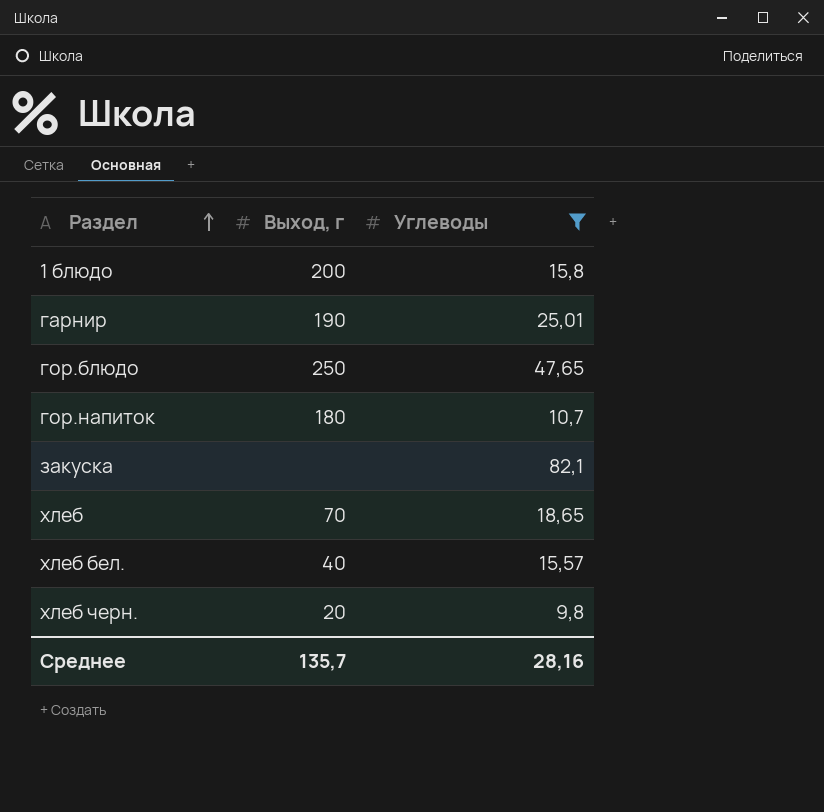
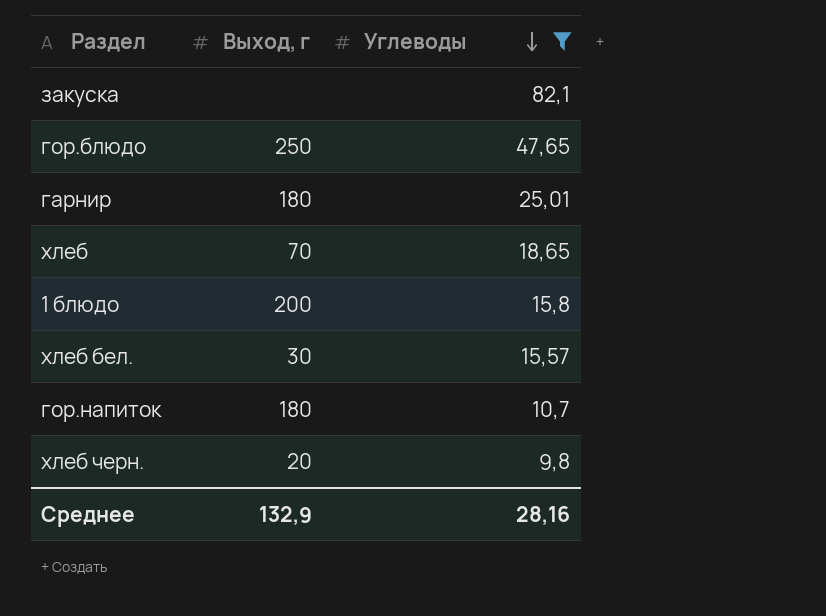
row order: Раздел ascending -> Углеводы descending
гарнир | Выход, г: 190 -> 180
хлеб бел. | Выход, г: 40 -> 30
Среднее | Выход, г: 135,7 -> 132,9

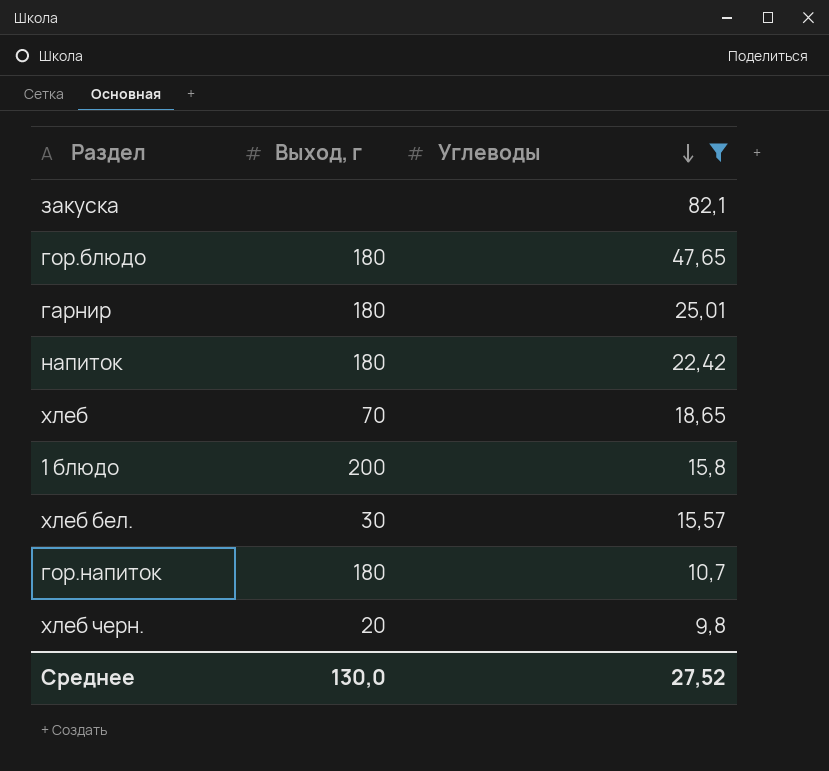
гор.блюдо | Выход, г: 250 -> 180
row напиток: none -> 180 | 22,42
Среднее | Выход, г: 132,9 -> 130,0
Среднее | Углеводы: 28,16 -> 27,52

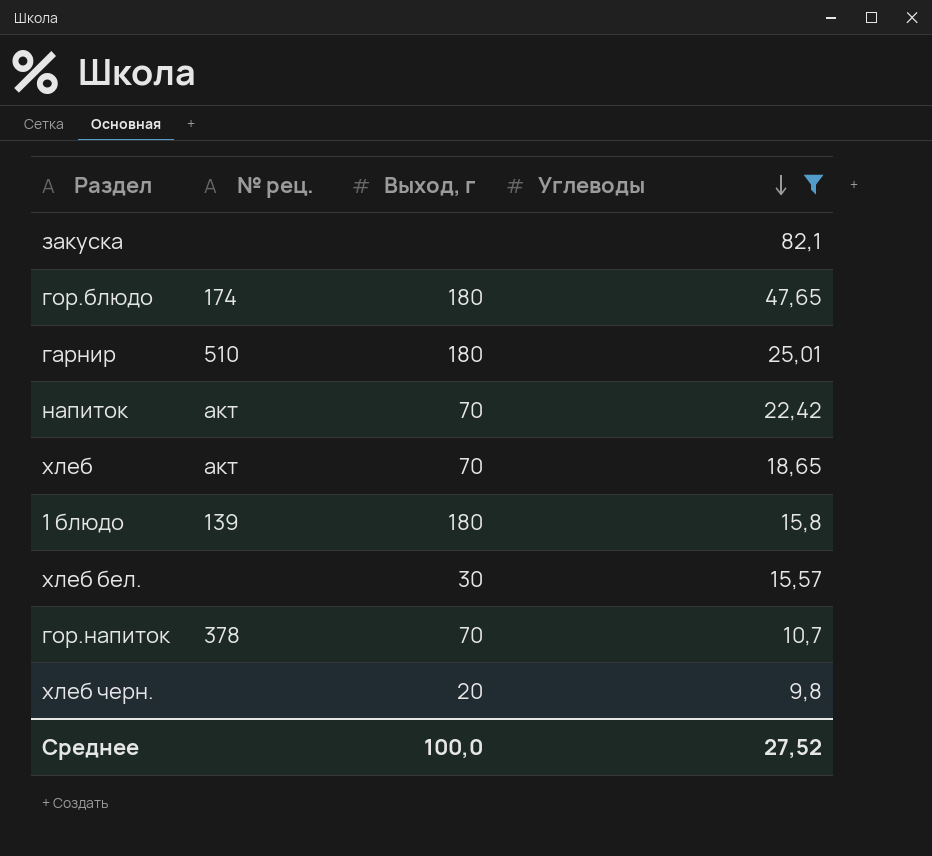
column № рец. | position: none -> 2
напиток | Выход, г: 180 -> 70
1 блюдо | Выход, г: 200 -> 180
гор.напиток | Выход, г: 180 -> 70
Среднее | Выход, г: 130,0 -> 100,0

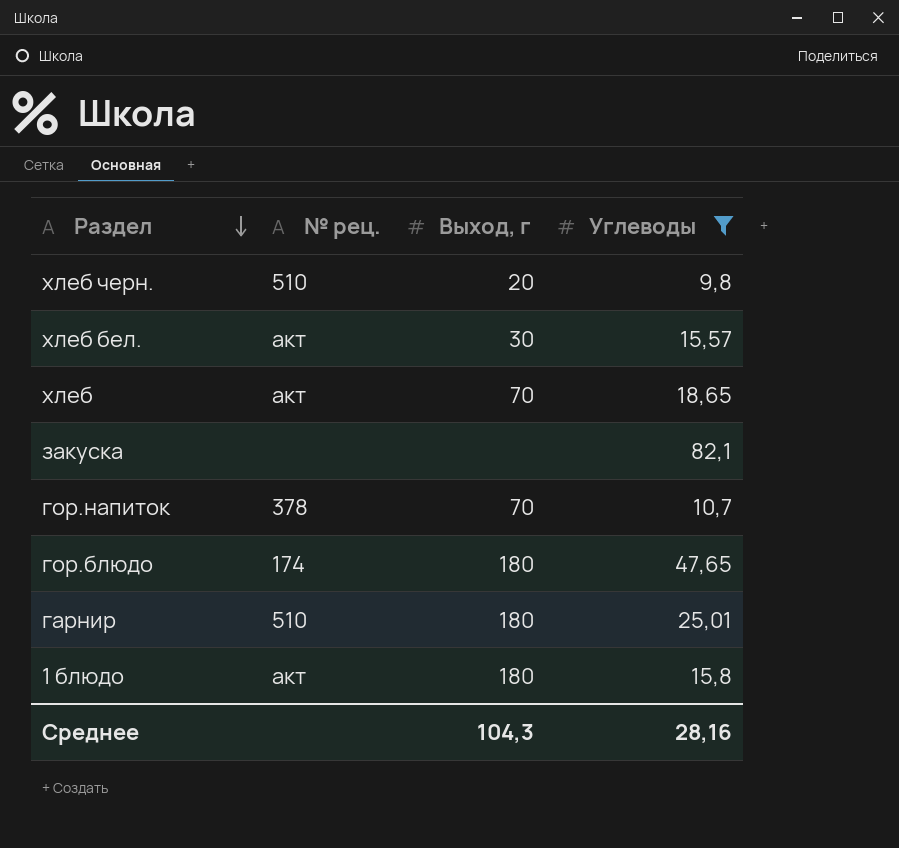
row order: Углеводы descending -> Раздел descending
row напиток: акт | 70 | 22,42 -> none
хлеб черн. | № рец.: none -> 510
хлеб бел. | № рец.: none -> акт
1 блюдо | № рец.: 139 -> акт
Среднее | Выход, г: 100,0 -> 104,3
Среднее | Углеводы: 27,52 -> 28,16

